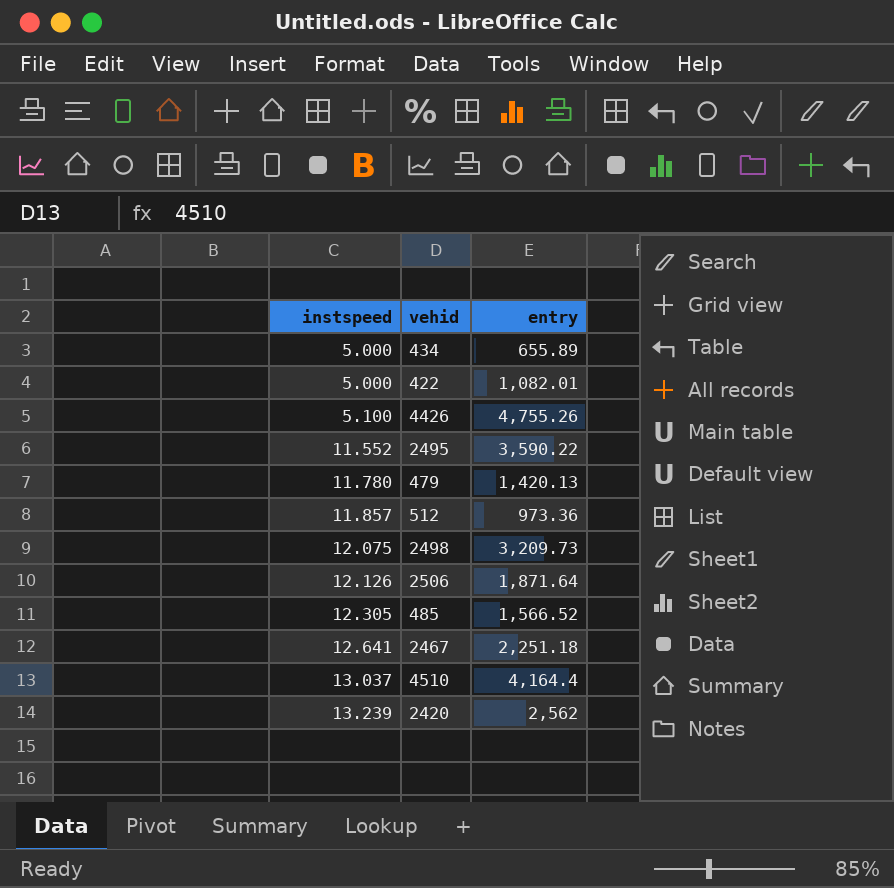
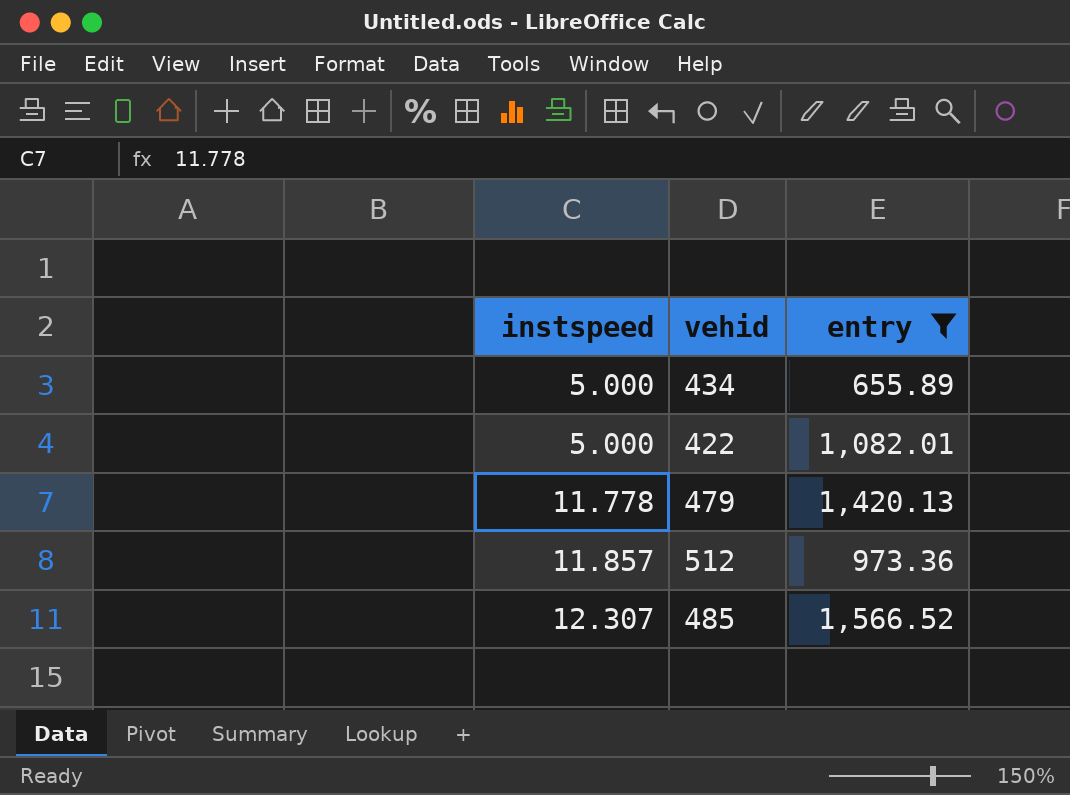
filter: none -> entry <= 1,566.52
479 | instspeed: 11.780 -> 11.778
485 | instspeed: 12.305 -> 12.307

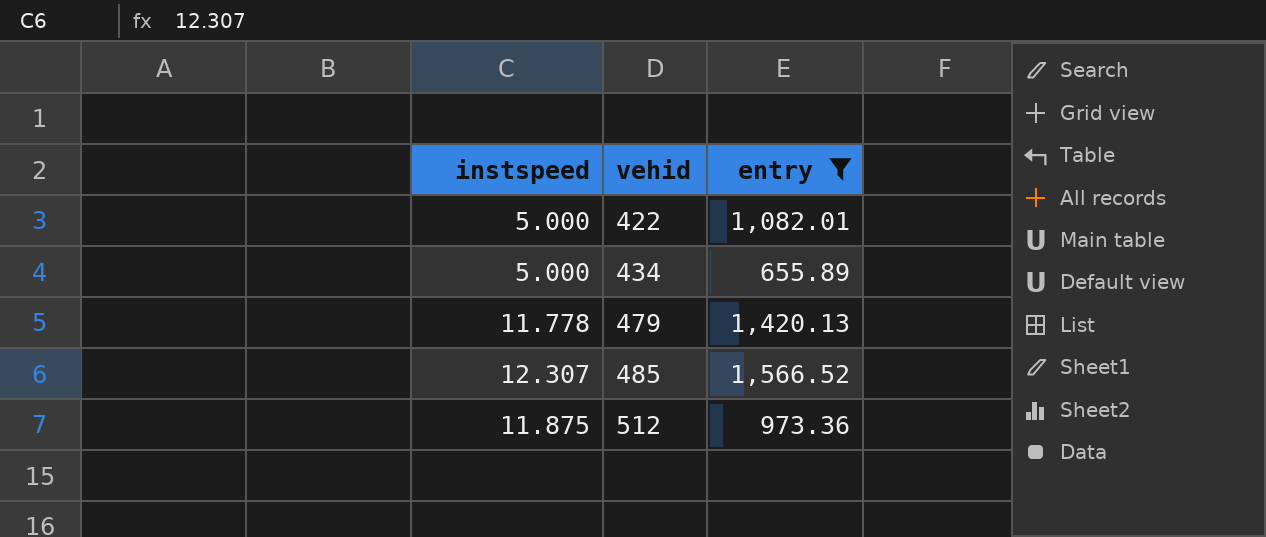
row order: instspeed ascending -> vehid ascending
512 | instspeed: 11.857 -> 11.875

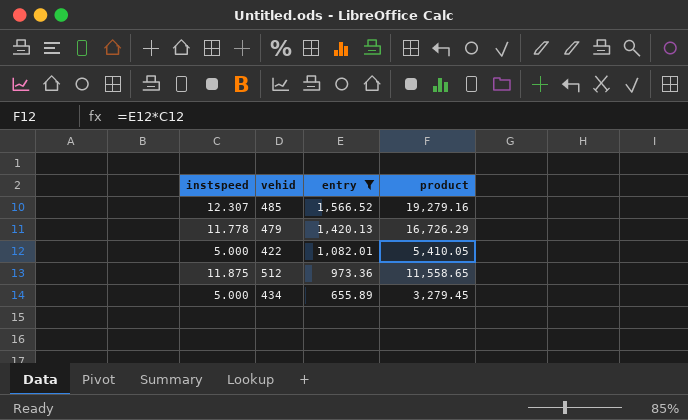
row order: vehid ascending -> entry descending
column product | formula: none -> [instspeed] * [entry]

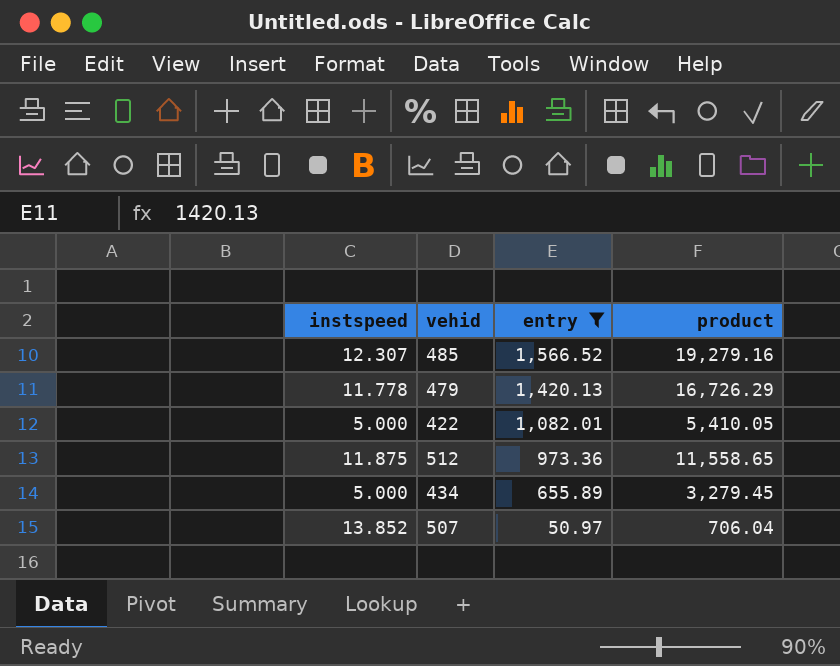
row 507: none -> 13.852 | 50.97 | 706.04

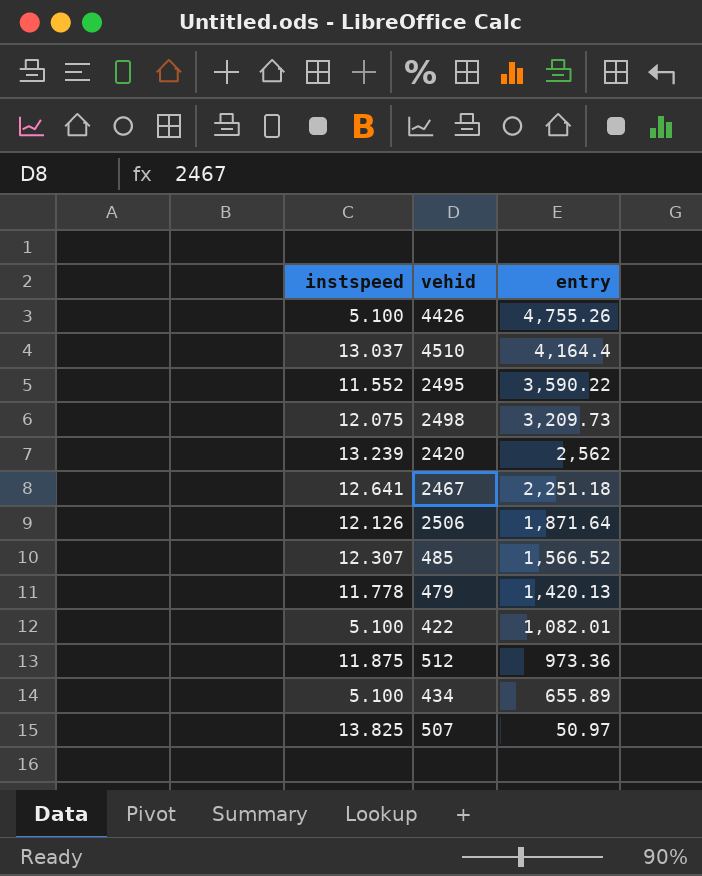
filter: entry <= 1,566.52 -> none
column product | formula: [instspeed] * [entry] -> none
422 | instspeed: 5.000 -> 5.100
434 | instspeed: 5.000 -> 5.100
507 | instspeed: 13.852 -> 13.825

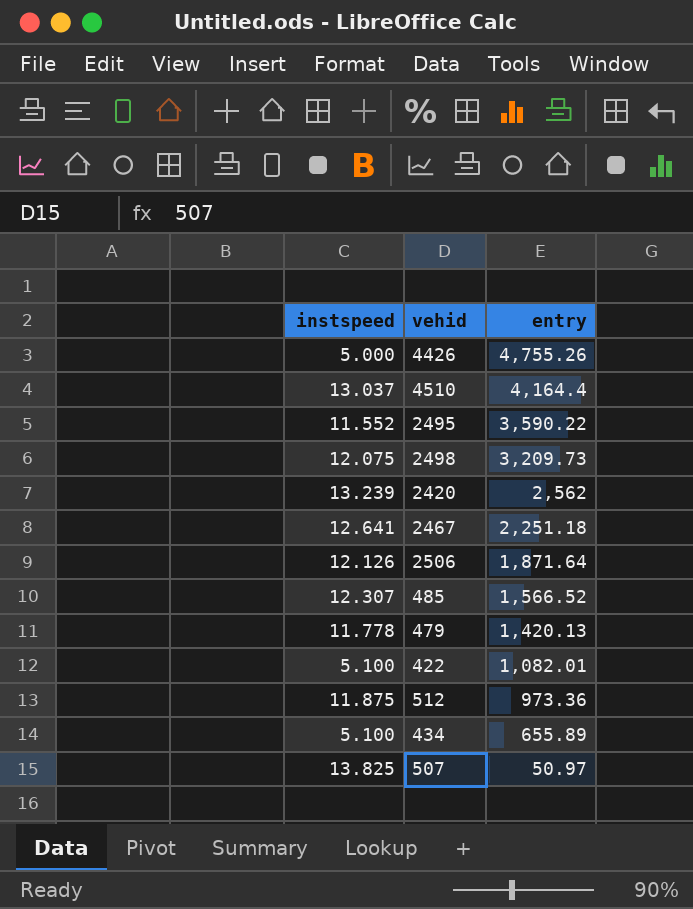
4426 | instspeed: 5.100 -> 5.000

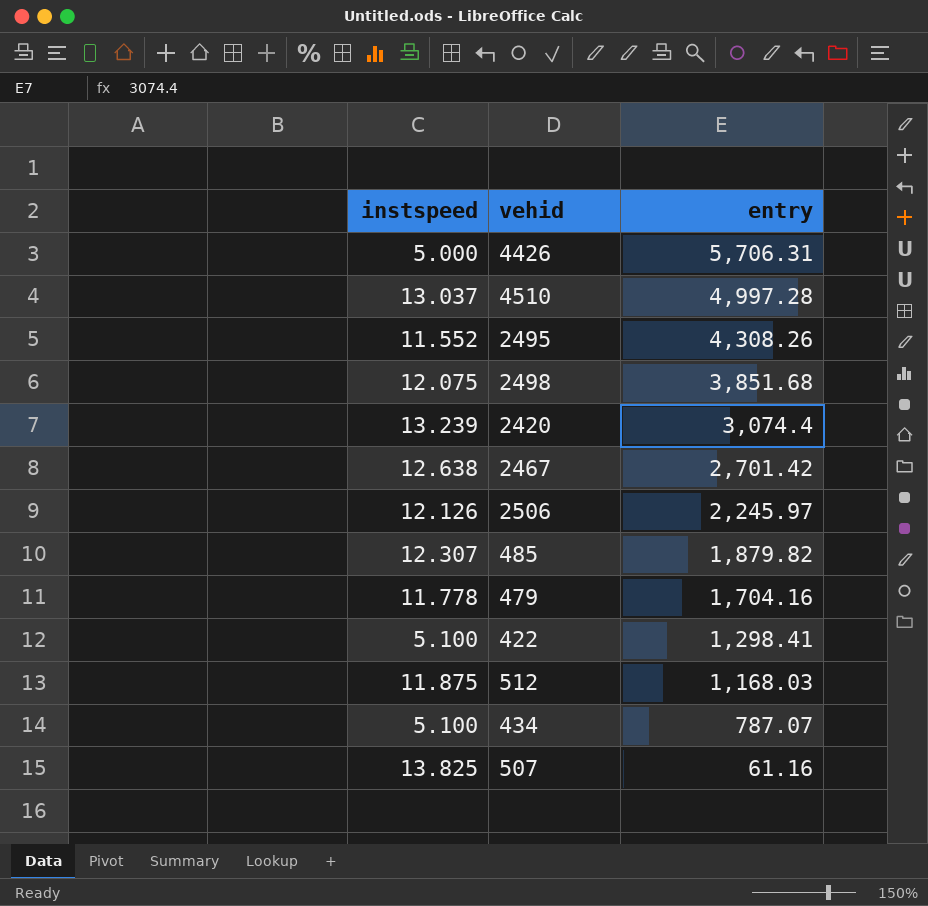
4426 | entry: 4,755.26 -> 5,706.31
4510 | entry: 4,164.4 -> 4,997.28
2495 | entry: 3,590.22 -> 4,308.26
2498 | entry: 3,209.73 -> 3,851.68
2420 | entry: 2,562 -> 3,074.4
2467 | instspeed: 12.641 -> 12.638
2467 | entry: 2,251.18 -> 2,701.42
2506 | entry: 1,871.64 -> 2,245.97
485 | entry: 1,566.52 -> 1,879.82
479 | entry: 1,420.13 -> 1,704.16
422 | entry: 1,082.01 -> 1,298.41
512 | entry: 973.36 -> 1,168.03
434 | entry: 655.89 -> 787.07
507 | entry: 50.97 -> 61.16

